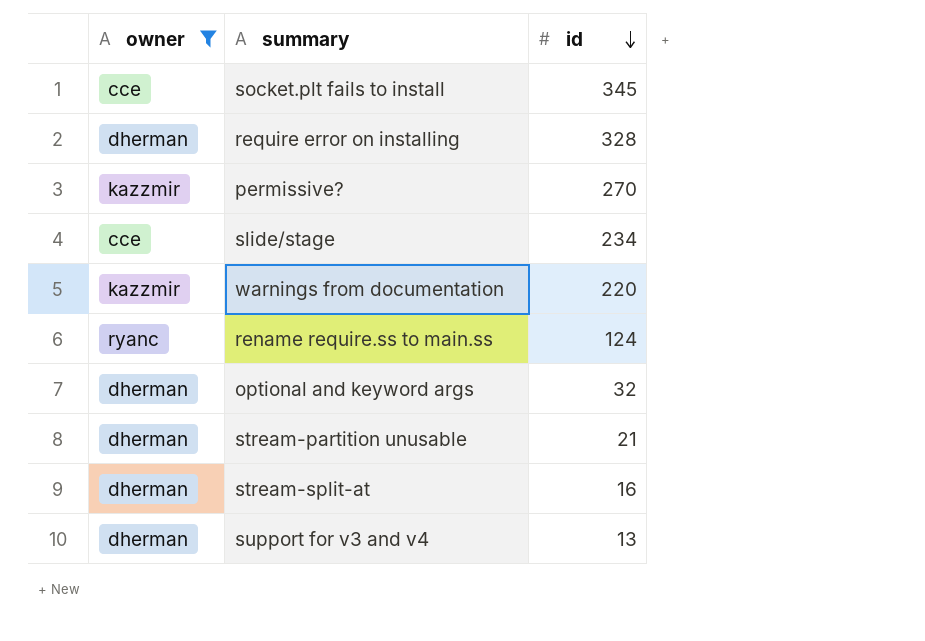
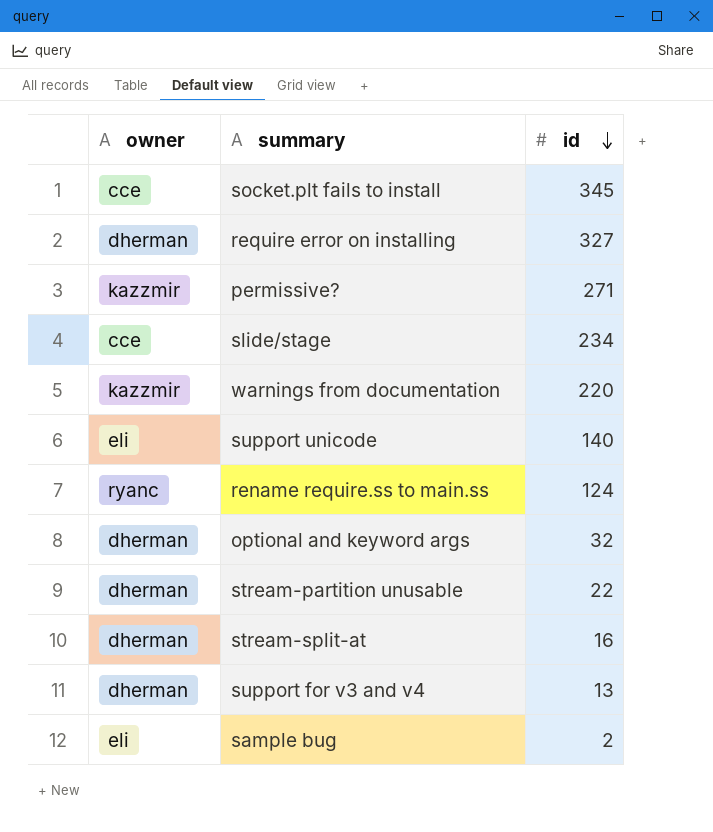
filter: owner != eli -> none
require error on installing | id: 328 -> 327
permissive? | id: 270 -> 271
stream-partition unusable | id: 21 -> 22

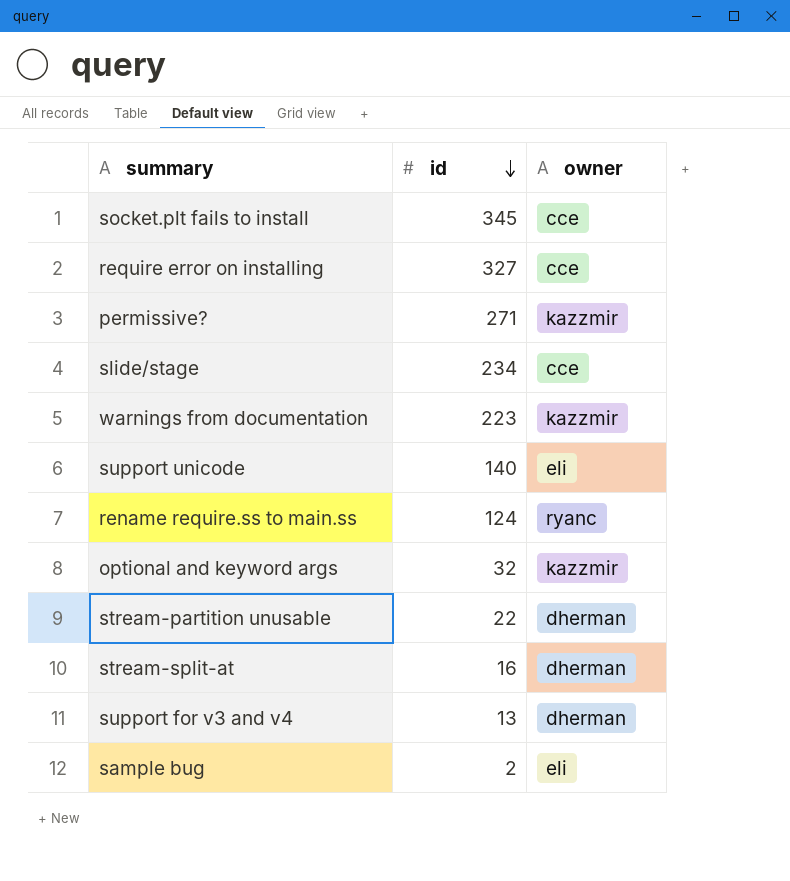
column owner | position: 1 -> 3
require error on installing | owner: dherman -> cce
warnings from documentation | id: 220 -> 223
optional and keyword args | owner: dherman -> kazzmir

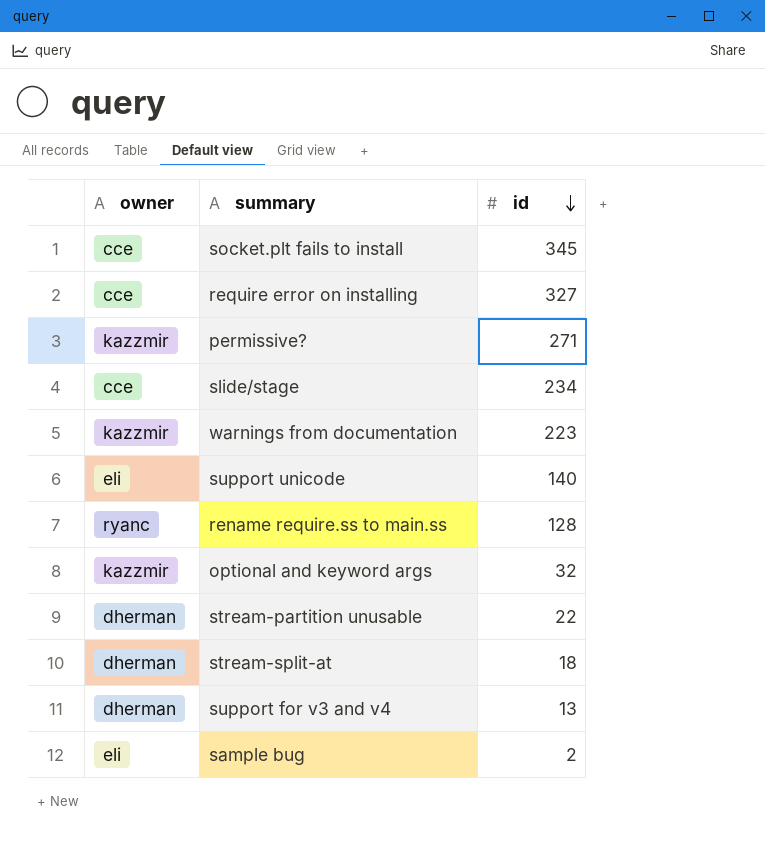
column owner | position: 3 -> 1
rename require.ss to main.ss | id: 124 -> 128
stream-split-at | id: 16 -> 18

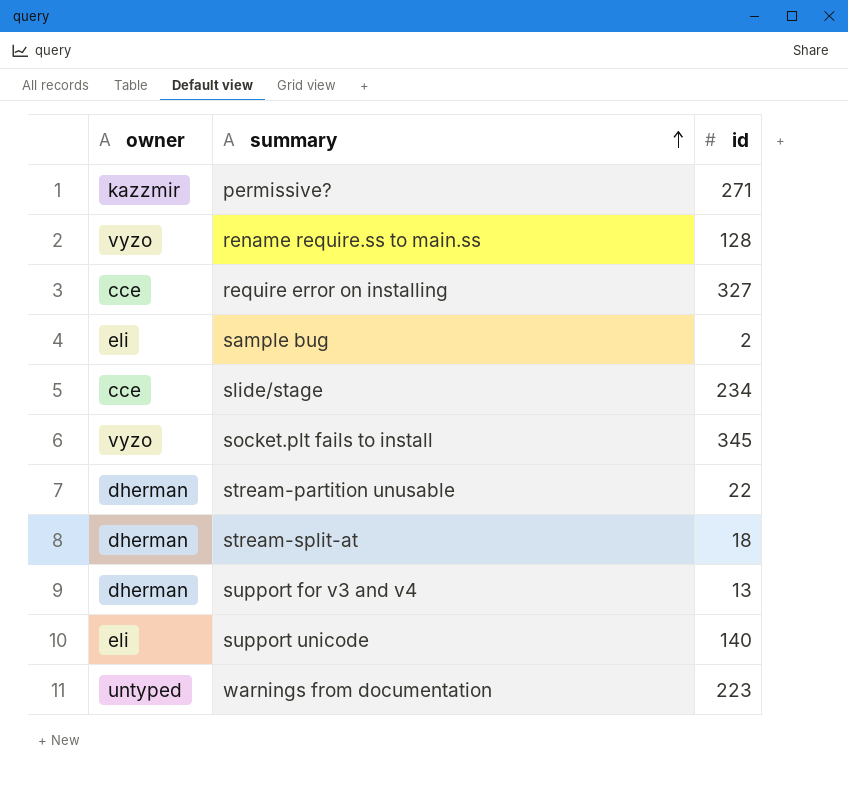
row order: id descending -> summary ascending
row optional and keyword args: kazzmir | 32 -> none
rename require.ss to main.ss | owner: ryanc -> vyzo
socket.plt fails to install | owner: cce -> vyzo
warnings from documentation | owner: kazzmir -> untyped

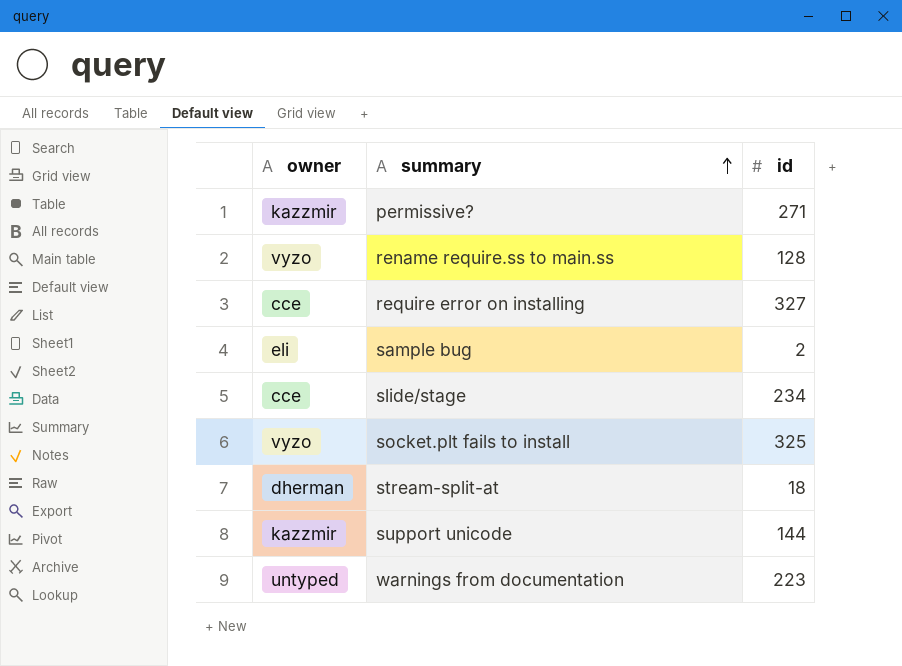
row stream-partition unusable: dherman | 22 -> none
row support for v3 and v4: dherman | 13 -> none
socket.plt fails to install | id: 345 -> 325
support unicode | owner: eli -> kazzmir
support unicode | id: 140 -> 144

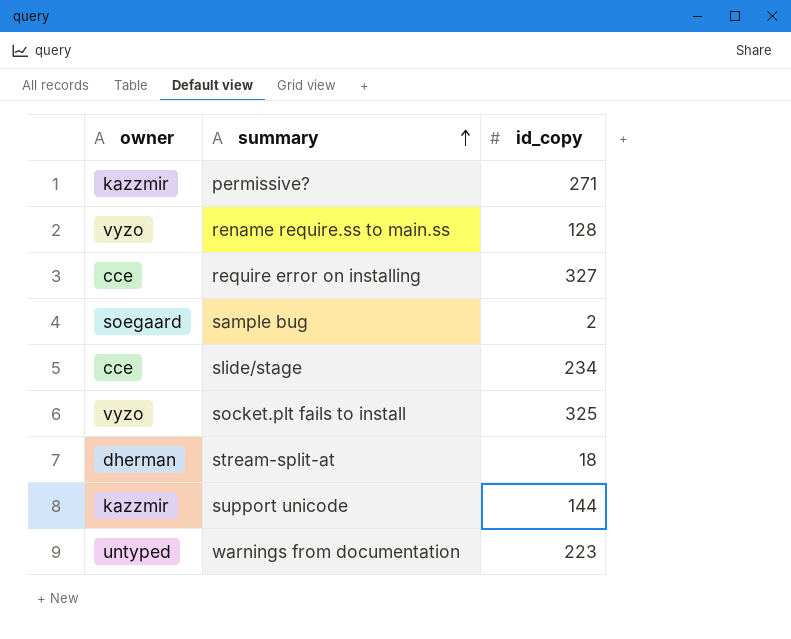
column name: id -> id_copy
sample bug | owner: eli -> soegaard

